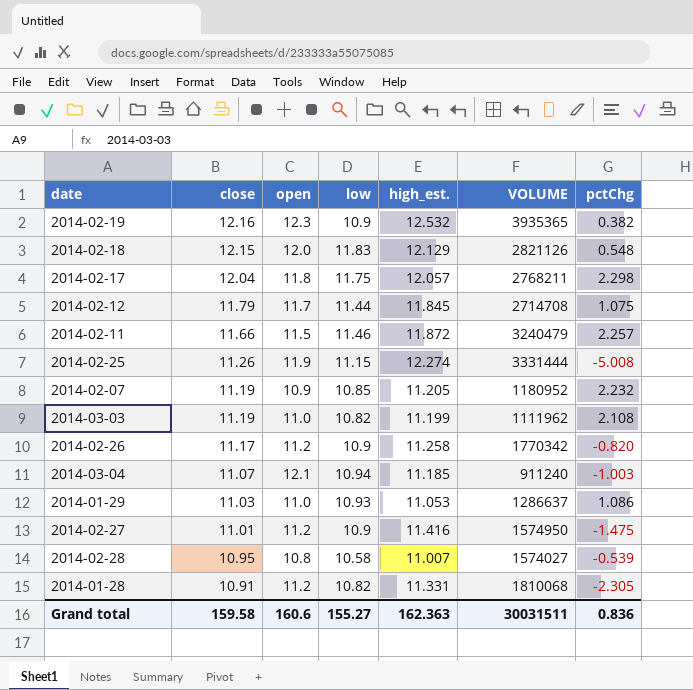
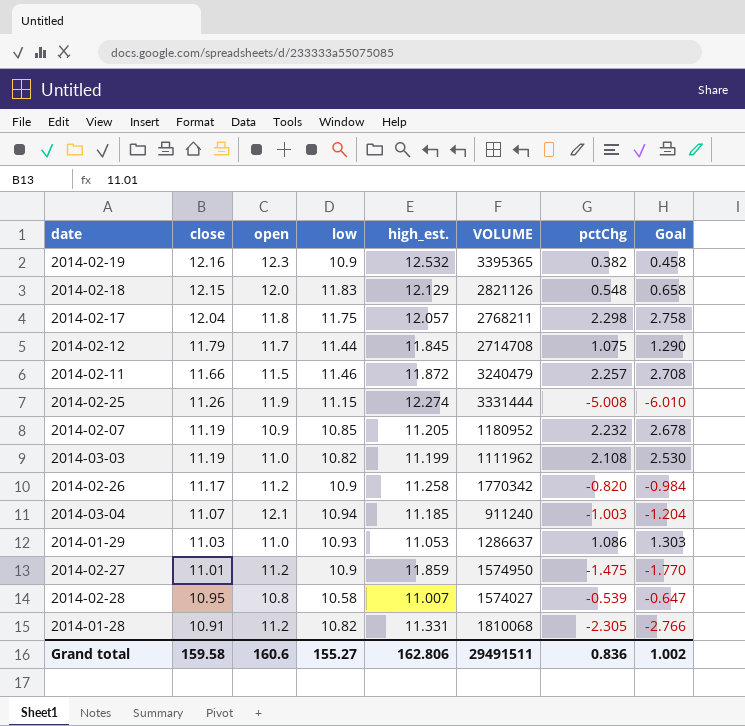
column Goal | formula: none -> [pctChg] * 1.2
2014-02-19 | VOLUME: 3935365 -> 3395365
2014-02-27 | high_est.: 11.416 -> 11.859
Grand total | high_est.: 162.363 -> 162.806
Grand total | VOLUME: 30031511 -> 29491511

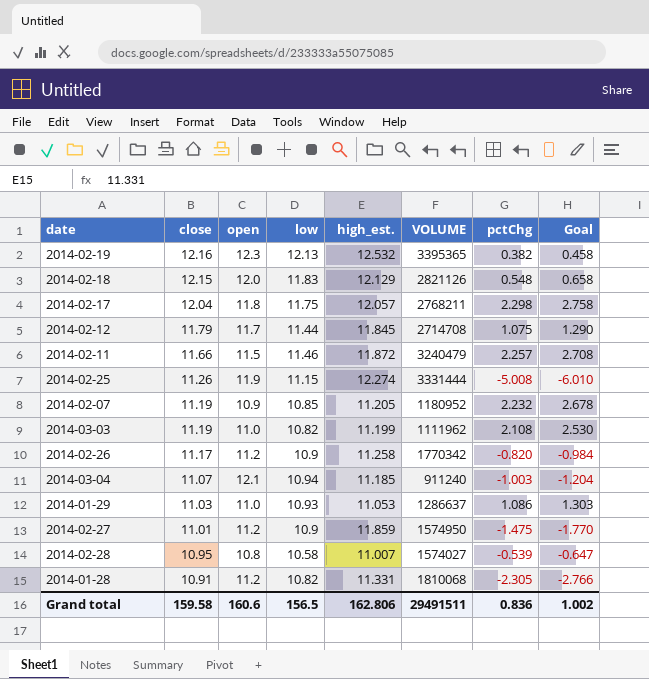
2014-02-19 | low: 10.9 -> 12.13
Grand total | low: 155.27 -> 156.5

